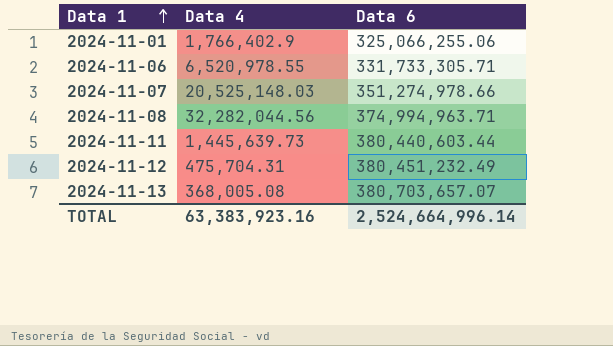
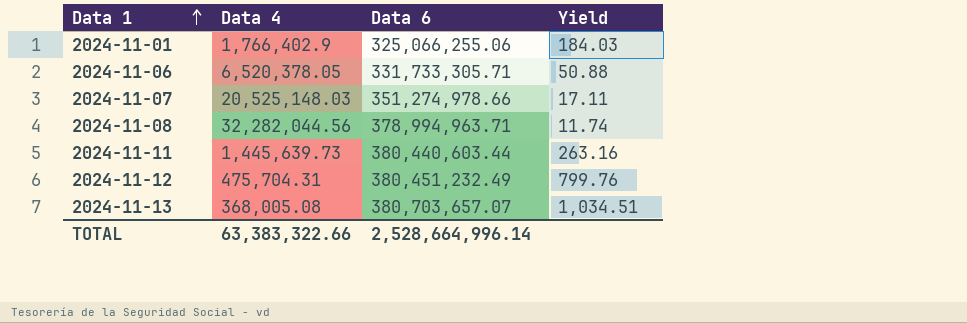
column Yield | formula: none -> [Data 6] / [Data 4]
2024-11-06 | Data 4: 6,520,978.55 -> 6,520,378.05
2024-11-08 | Data 6: 374,994,963.71 -> 378,994,963.71
TOTAL | Data 4: 63,383,923.16 -> 63,383,322.66
TOTAL | Data 6: 2,524,664,996.14 -> 2,528,664,996.14

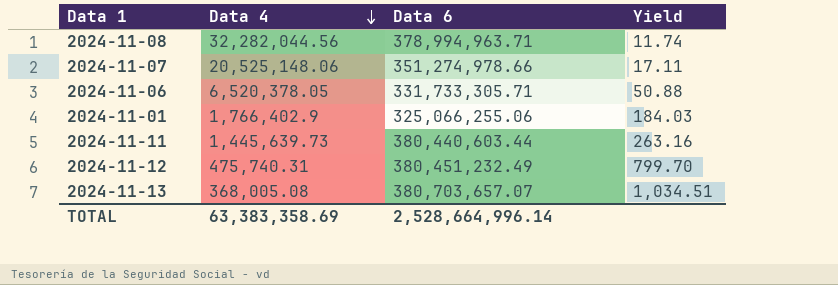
row order: Data 1 ascending -> Data 4 descending
2024-11-07 | Data 4: 20,525,148.03 -> 20,525,148.06
2024-11-12 | Data 4: 475,704.31 -> 475,740.31
2024-11-12 | Yield: 799.76 -> 799.70
TOTAL | Data 4: 63,383,322.66 -> 63,383,358.69

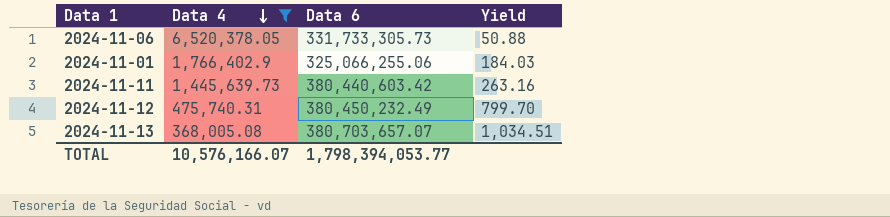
filter: none -> Data 4 <= 6,520,378.05
2024-11-06 | Data 6: 331,733,305.71 -> 331,733,305.73
2024-11-11 | Data 6: 380,440,603.44 -> 380,440,603.42
2024-11-12 | Data 6: 380,451,232.49 -> 380,450,232.49
TOTAL | Data 4: 63,383,358.69 -> 10,576,166.07
TOTAL | Data 6: 2,528,664,996.14 -> 1,798,394,053.77

